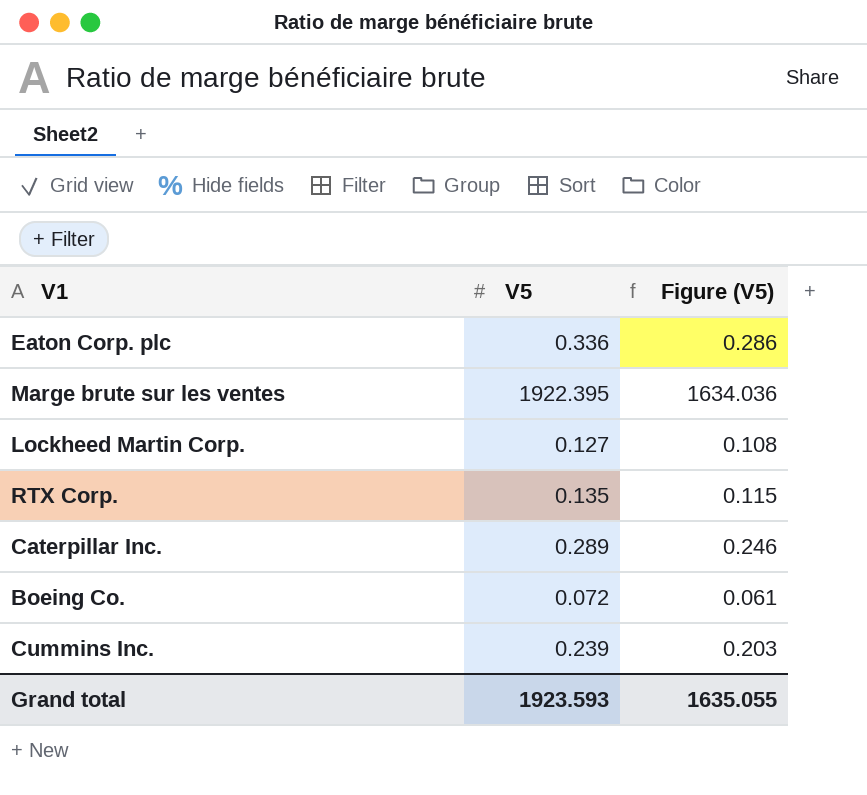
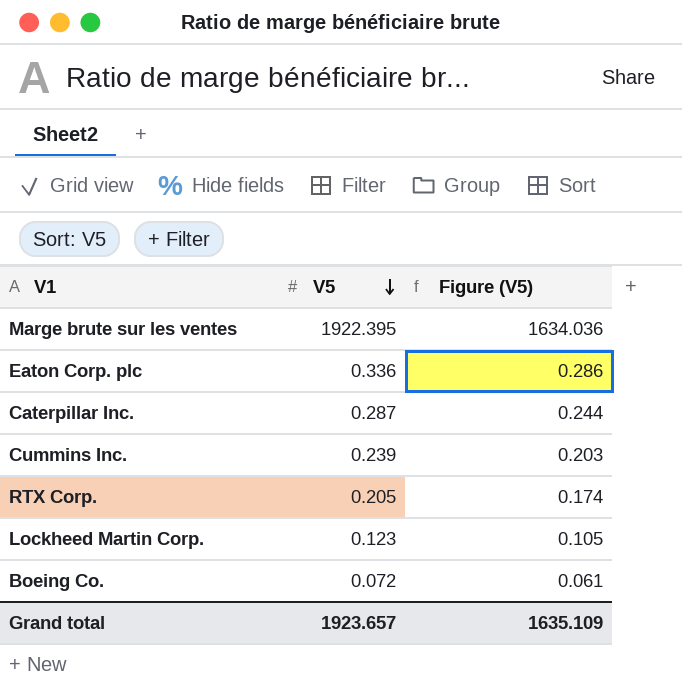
row order: none -> V5 descending
Caterpillar Inc. | V5: 0.289 -> 0.287
Caterpillar Inc. | Figure (V5): 0.246 -> 0.244
RTX Corp. | V5: 0.135 -> 0.205
RTX Corp. | Figure (V5): 0.115 -> 0.174
Lockheed Martin Corp. | V5: 0.127 -> 0.123
Lockheed Martin Corp. | Figure (V5): 0.108 -> 0.105
Grand total | V5: 1923.593 -> 1923.657
Grand total | Figure (V5): 1635.055 -> 1635.109

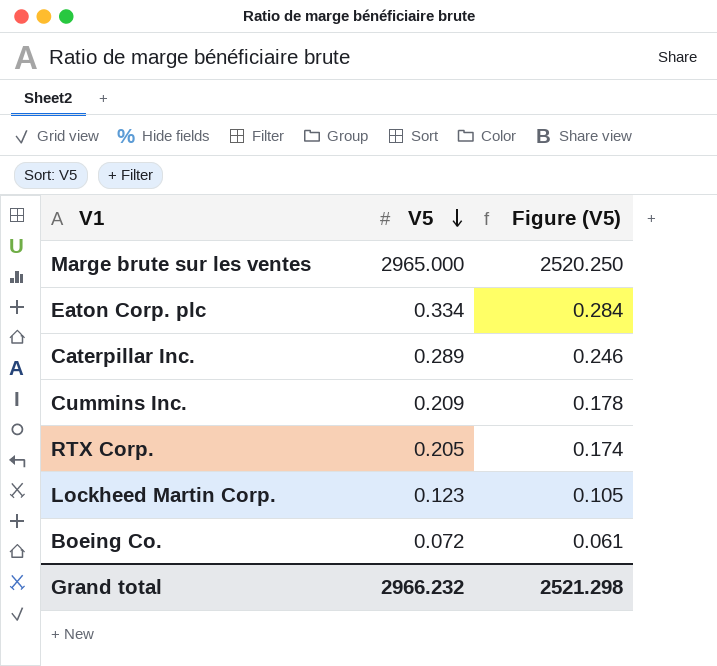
Marge brute sur les ventes | V5: 1922.395 -> 2965.000
Marge brute sur les ventes | Figure (V5): 1634.036 -> 2520.250
Eaton Corp. plc | V5: 0.336 -> 0.334
Eaton Corp. plc | Figure (V5): 0.286 -> 0.284
Caterpillar Inc. | V5: 0.287 -> 0.289
Caterpillar Inc. | Figure (V5): 0.244 -> 0.246
Cummins Inc. | V5: 0.239 -> 0.209
Cummins Inc. | Figure (V5): 0.203 -> 0.178
Grand total | V5: 1923.657 -> 2966.232
Grand total | Figure (V5): 1635.109 -> 2521.298

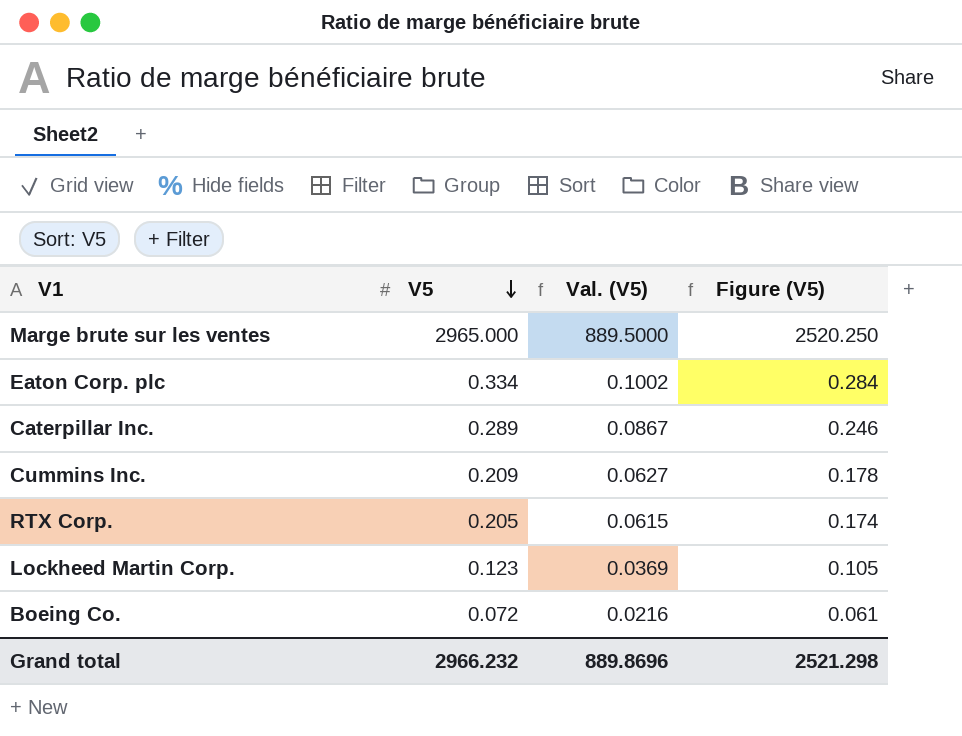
column Val. (V5) | formula: none -> [V5] * 0.3

